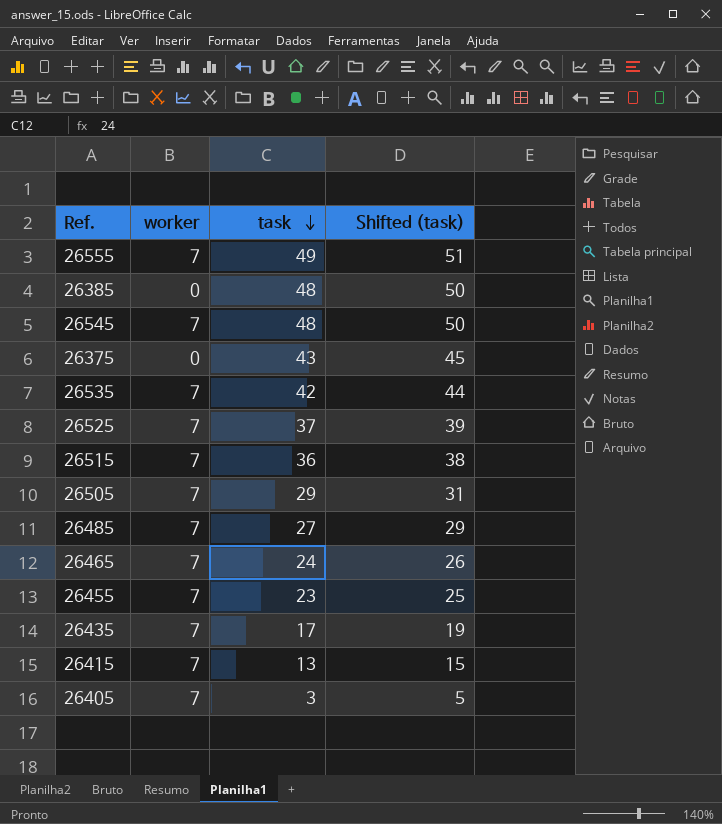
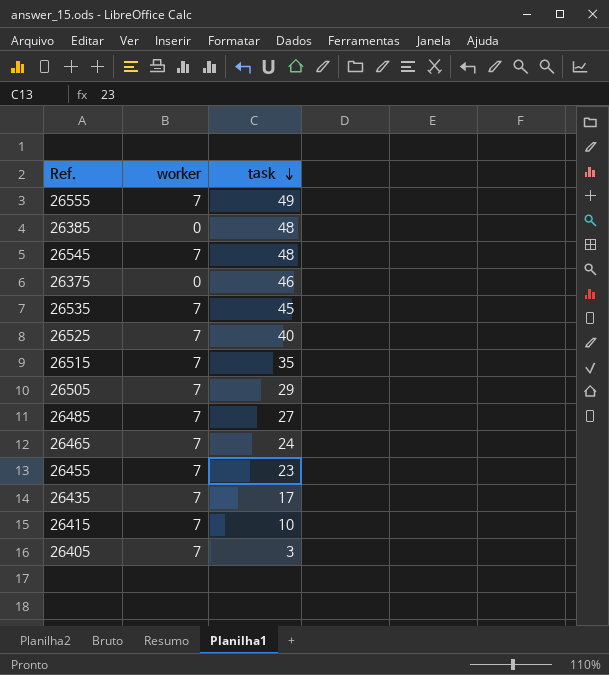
column Shifted (task) | formula: [task] + 2 -> none
26375 | task: 43 -> 46
26535 | task: 42 -> 45
26525 | task: 37 -> 40
26515 | task: 36 -> 35
26415 | task: 13 -> 10

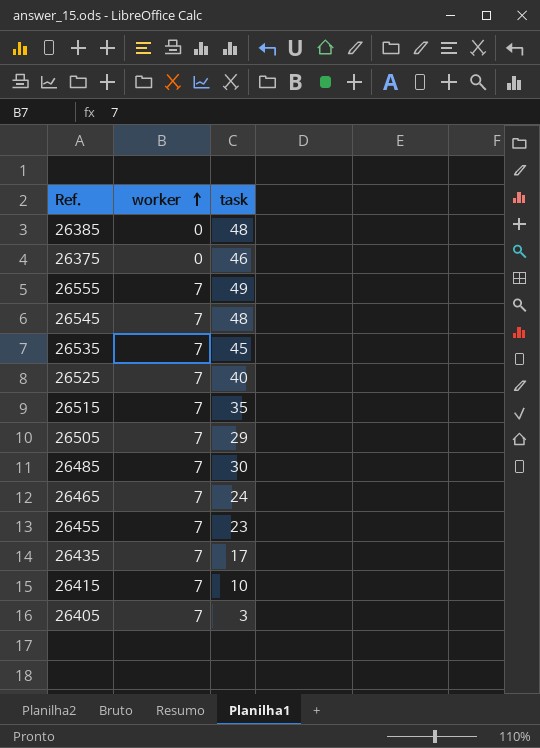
row order: task descending -> worker ascending
26485 | task: 27 -> 30

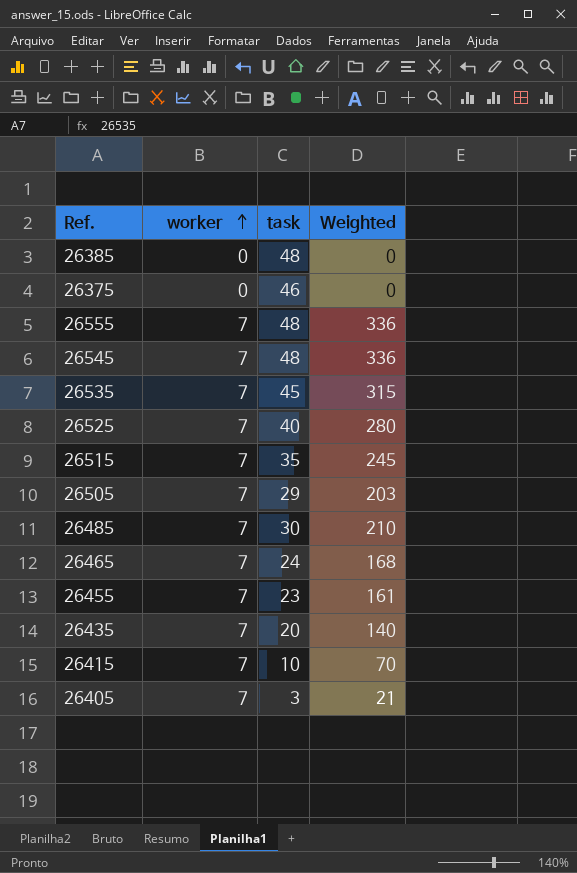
column Weighted | formula: none -> [worker] * [task]
26555 | task: 49 -> 48
26435 | task: 17 -> 20

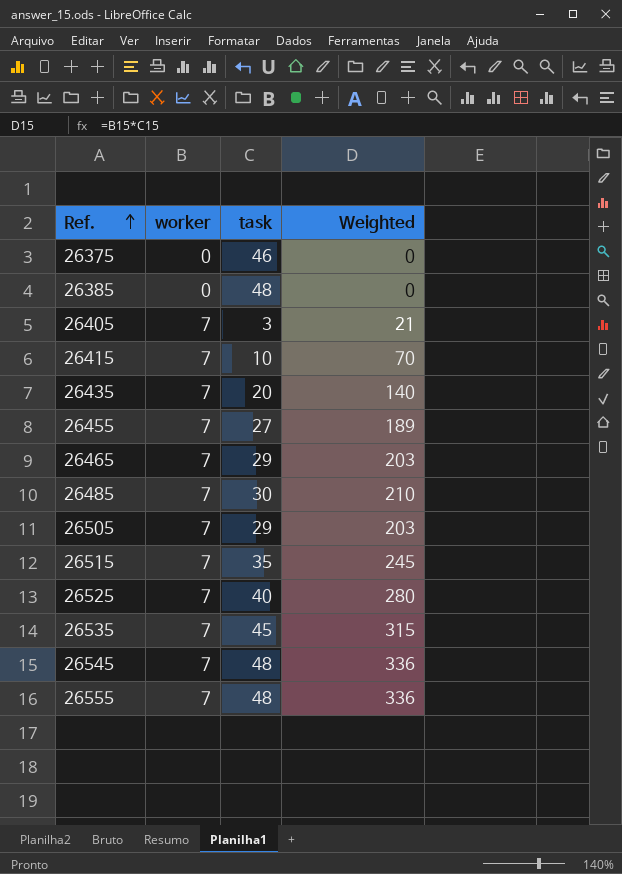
row order: worker ascending -> Ref. ascending
26455 | task: 23 -> 27
26455 | Weighted: 161 -> 189
26465 | task: 24 -> 29
26465 | Weighted: 168 -> 203

